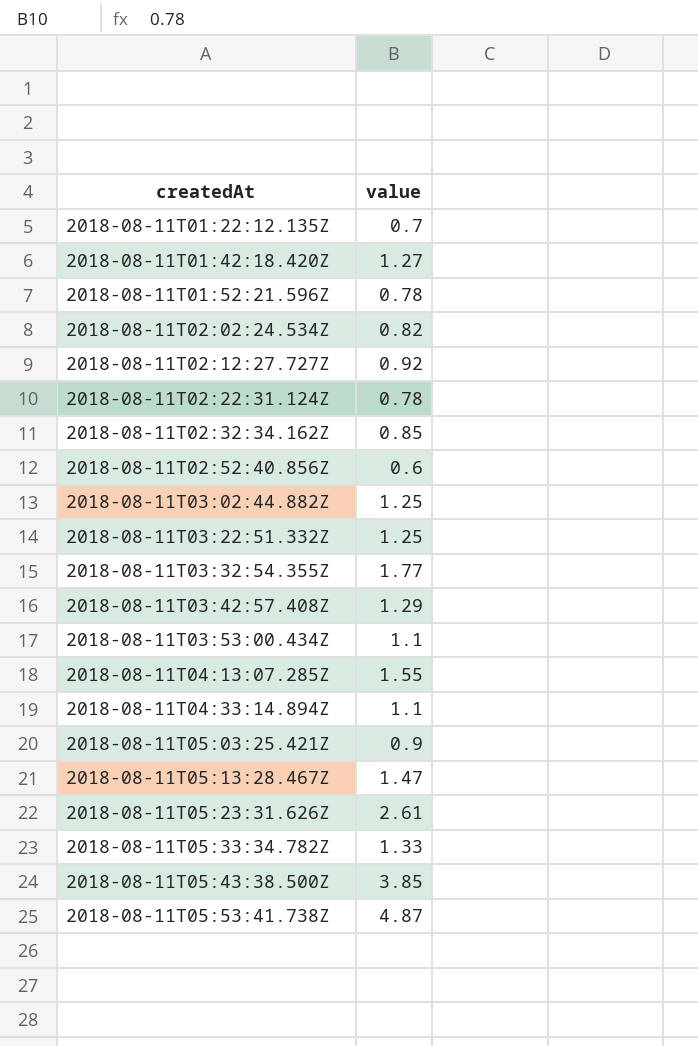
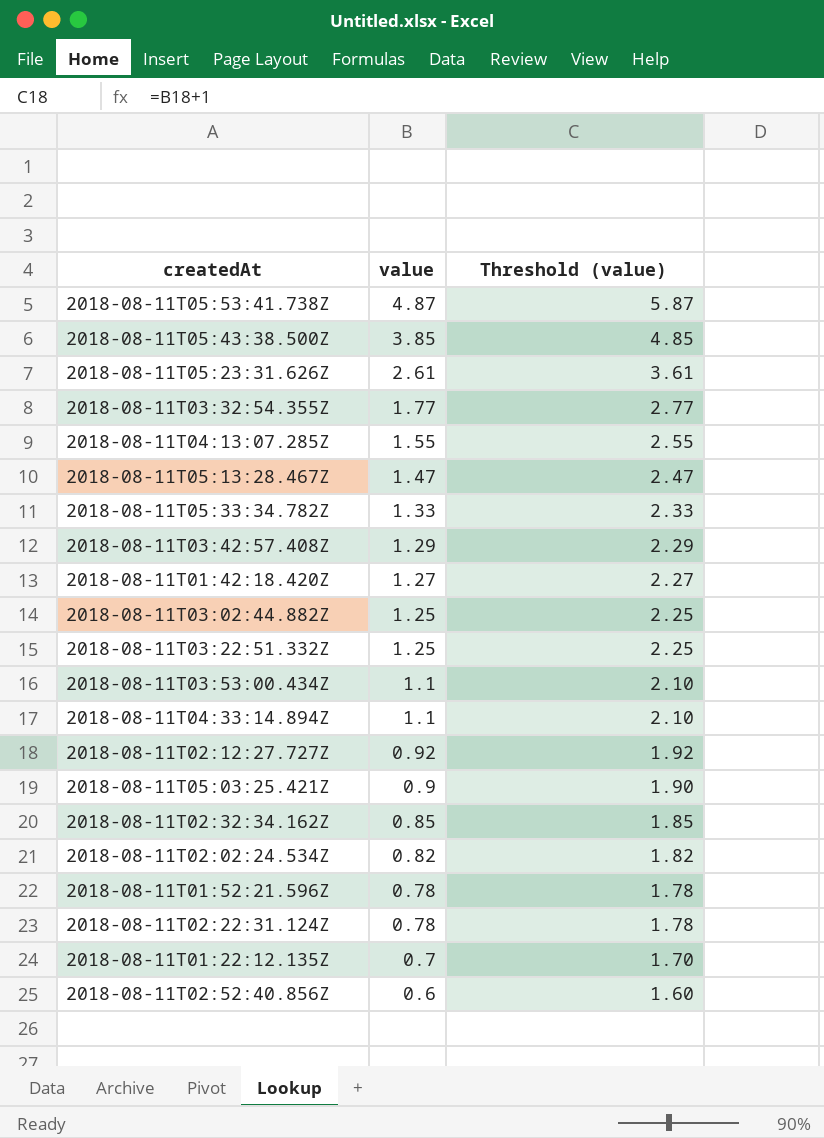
row order: createdAt ascending -> value descending
column Threshold (value) | formula: none -> [value] + 1

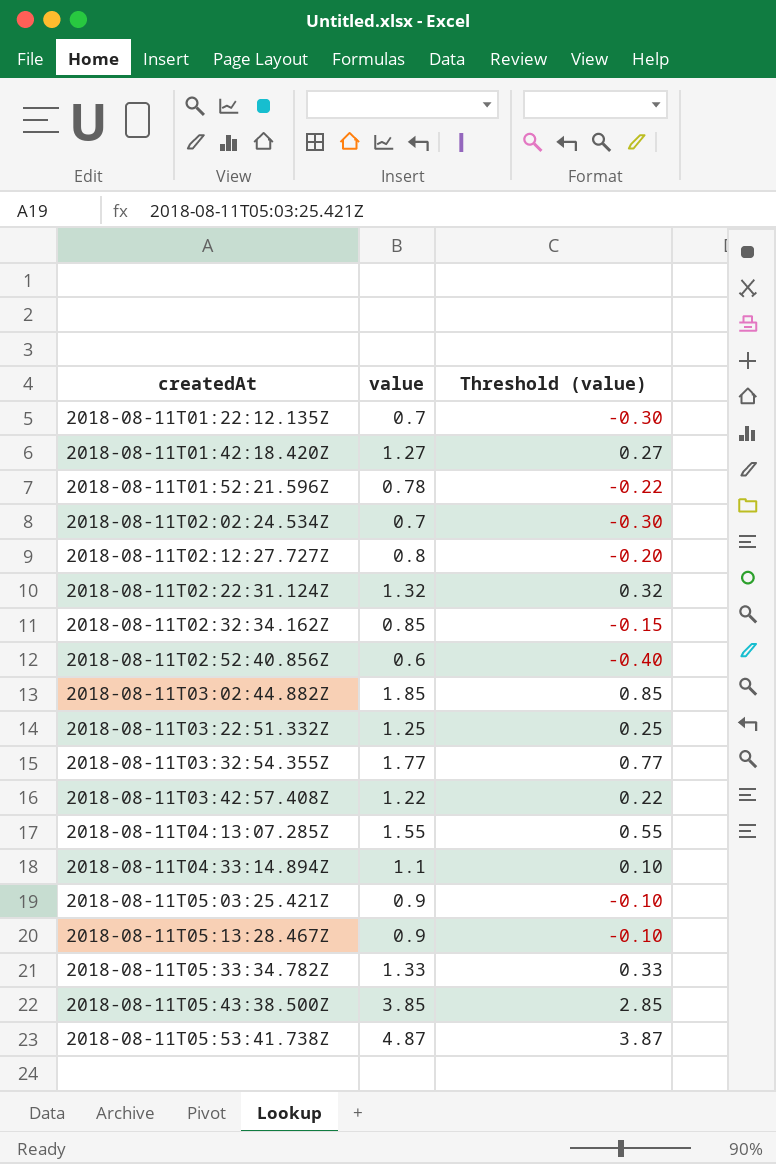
row order: value descending -> createdAt ascending
column Threshold (value) | formula: [value] + 1 -> [value] - 1
row 2018-08-11T05:23:31.626Z: 2.61 | 3.61 -> none
row 2018-08-11T03:53:00.434Z: 1.1 | 2.10 -> none
2018-08-11T02:02:24.534Z | value: 0.82 -> 0.7
2018-08-11T02:12:27.727Z | value: 0.92 -> 0.8
2018-08-11T02:22:31.124Z | value: 0.78 -> 1.32
2018-08-11T03:02:44.882Z | value: 1.25 -> 1.85
2018-08-11T03:42:57.408Z | value: 1.29 -> 1.22
2018-08-11T05:13:28.467Z | value: 1.47 -> 0.9

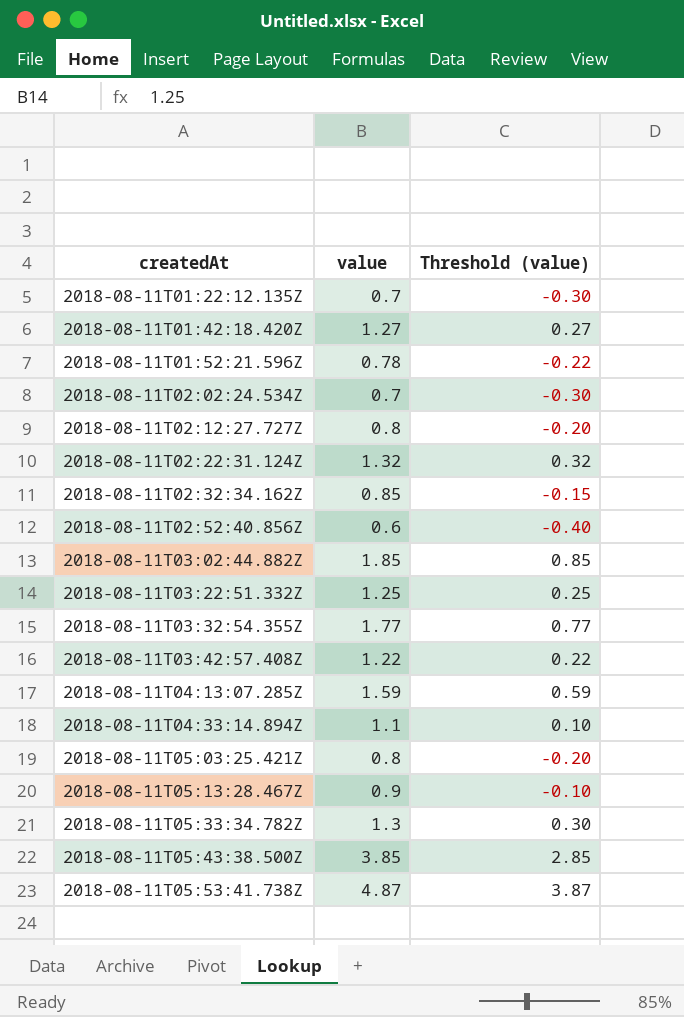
2018-08-11T04:13:07.285Z | value: 1.55 -> 1.59
2018-08-11T04:13:07.285Z | Threshold (value): 0.55 -> 0.59
2018-08-11T05:03:25.421Z | value: 0.9 -> 0.8
2018-08-11T05:03:25.421Z | Threshold (value): -0.10 -> -0.20
2018-08-11T05:33:34.782Z | value: 1.33 -> 1.3
2018-08-11T05:33:34.782Z | Threshold (value): 0.33 -> 0.30

